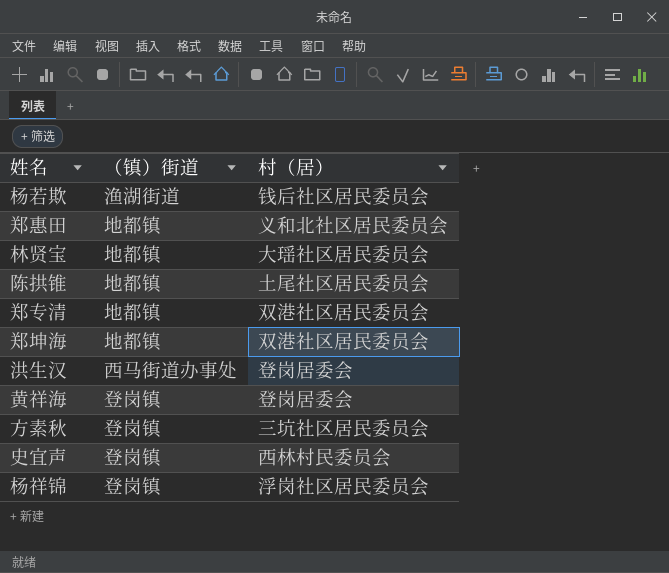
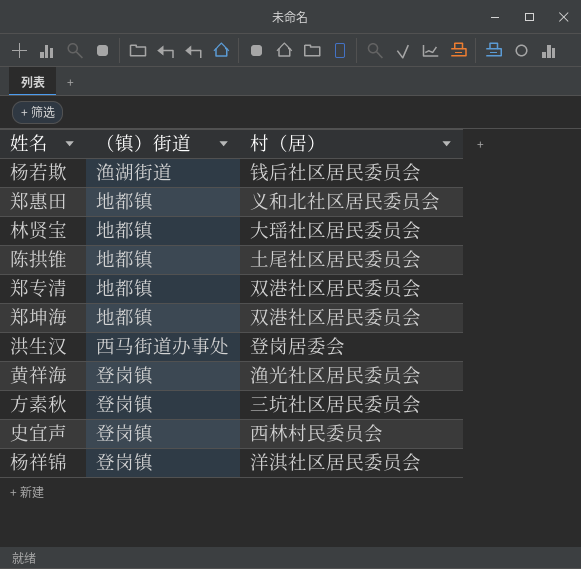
黄祥海 | 村（居）: 登岗居委会 -> 渔光社区居民委员会
杨祥锦 | 村（居）: 浮岗社区居民委员会 -> 洋淇社区居民委员会

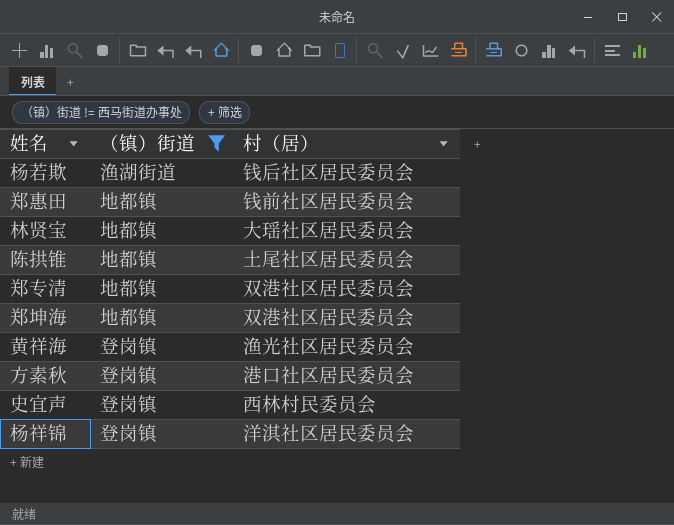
filter: none -> （镇）街道 != 西马街道办事处
郑惠田 | 村（居）: 义和北社区居民委员会 -> 钱前社区居民委员会
方素秋 | 村（居）: 三坑社区居民委员会 -> 港口社区居民委员会

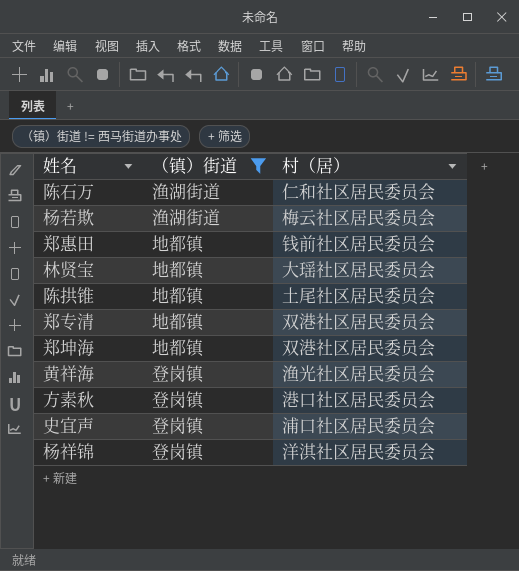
row 陈石万: none -> 渔湖街道 | 仁和社区居民委员会
杨若欺 | 村（居）: 钱后社区居民委员会 -> 梅云社区居民委员会
史宜声 | 村（居）: 西林村民委员会 -> 浦口社区居民委员会

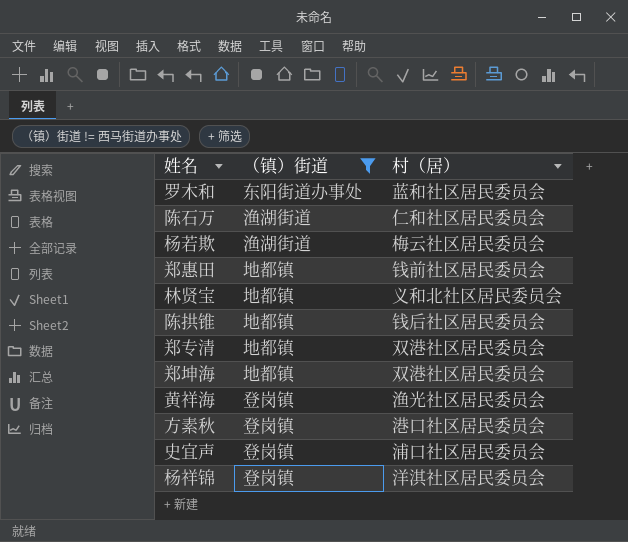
row 罗木和: none -> 东阳街道办事处 | 蓝和社区居民委员会
林贤宝 | 村（居）: 大瑶社区居民委员会 -> 义和北社区居民委员会
陈拱锥 | 村（居）: 土尾社区居民委员会 -> 钱后社区居民委员会

